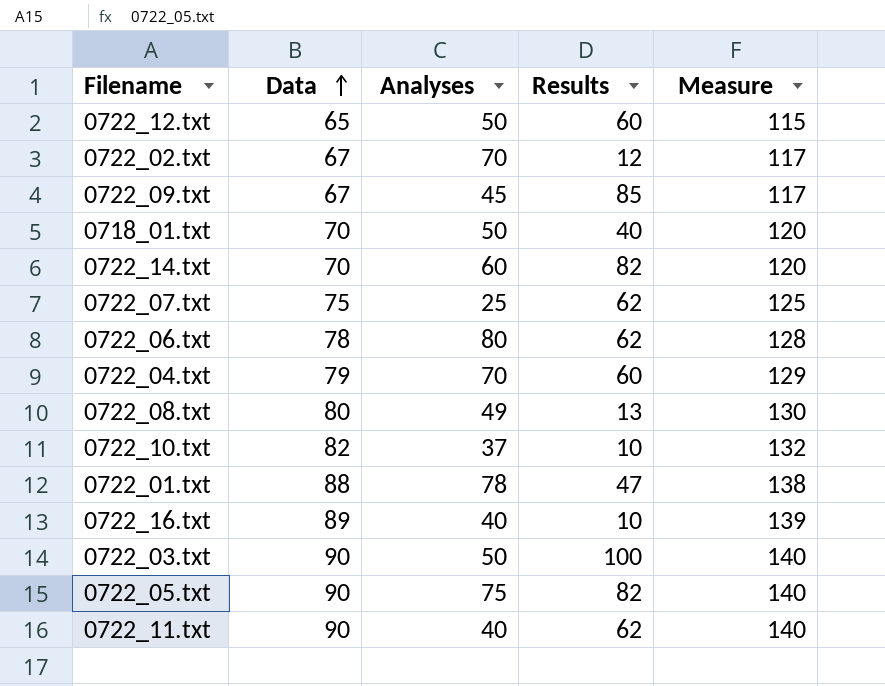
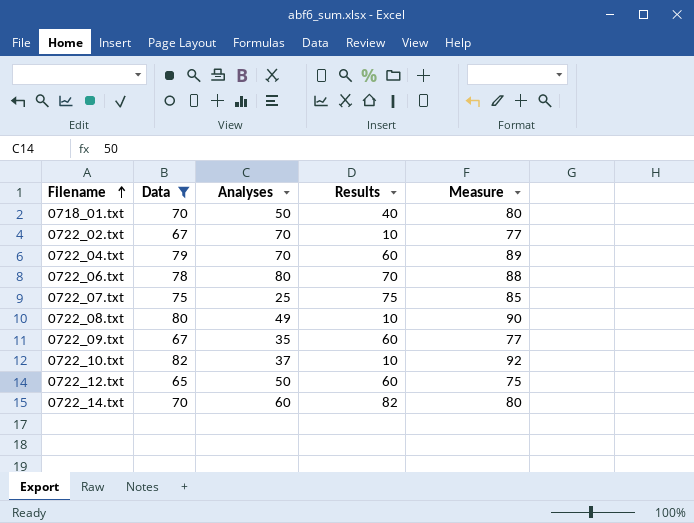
filter: none -> Data <= 82
row order: Data ascending -> Filename ascending
column Measure | formula: [Data] + 50 -> [Data] + 10
0722_02.txt | Results: 12 -> 10
0722_06.txt | Results: 62 -> 70
0722_07.txt | Results: 62 -> 75
0722_08.txt | Results: 13 -> 10
0722_09.txt | Analyses: 45 -> 35
0722_09.txt | Results: 85 -> 60

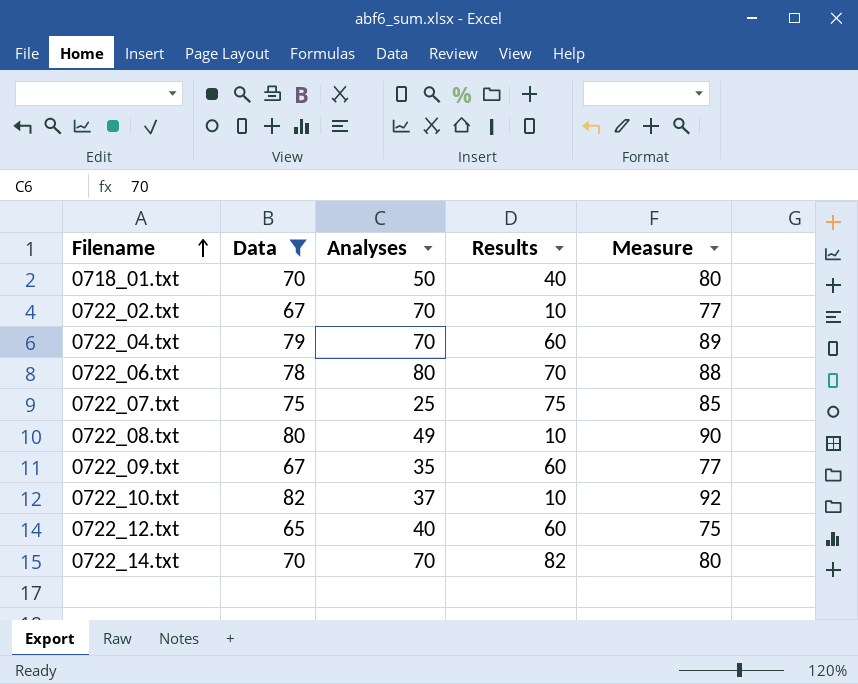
0722_12.txt | Analyses: 50 -> 40
0722_14.txt | Analyses: 60 -> 70

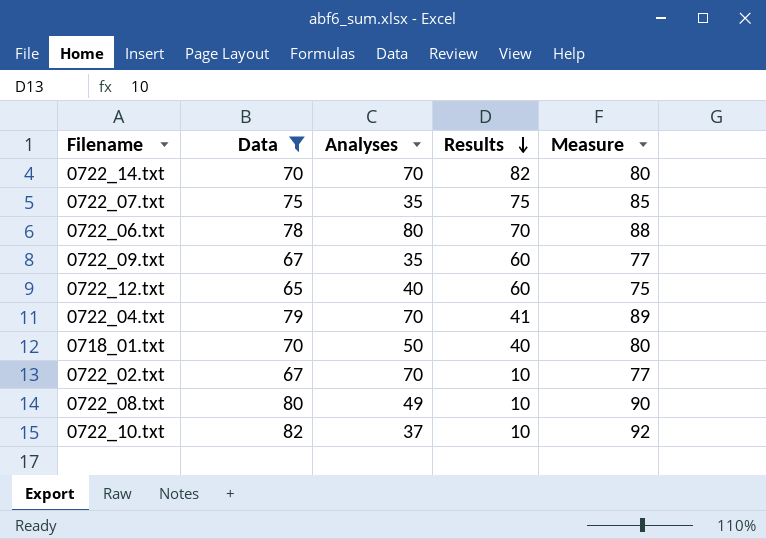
row order: Filename ascending -> Results descending
0722_07.txt | Analyses: 25 -> 35
0722_04.txt | Results: 60 -> 41

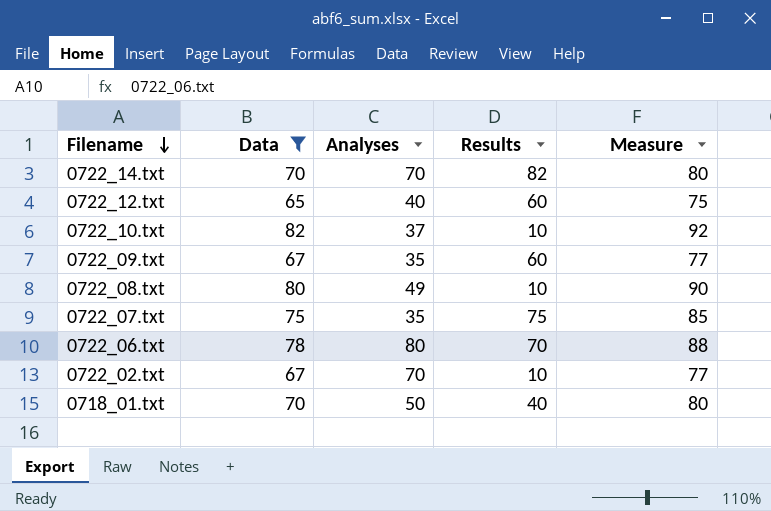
row order: Results descending -> Filename descending
row 0722_04.txt: 79 | 70 | 41 | 89 -> none

